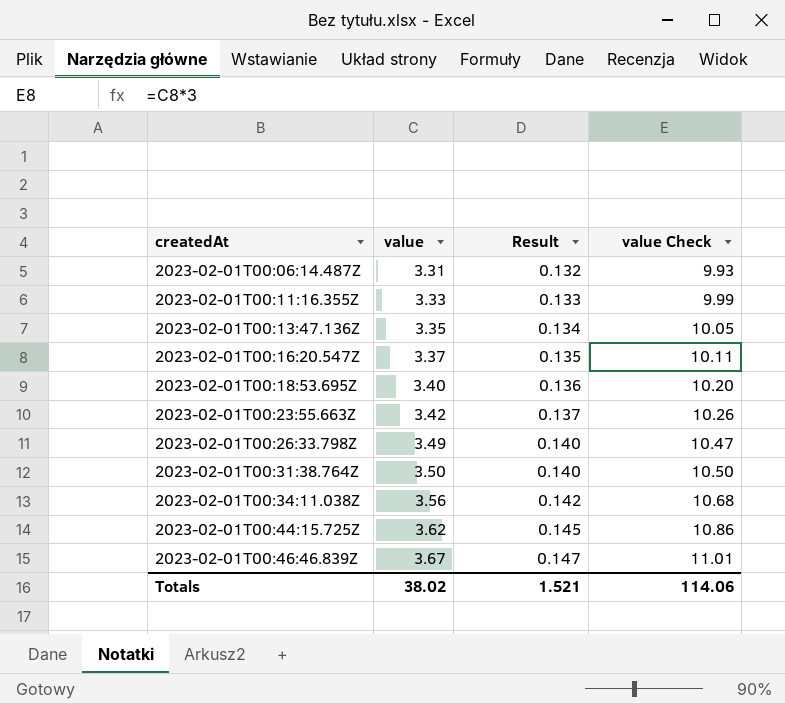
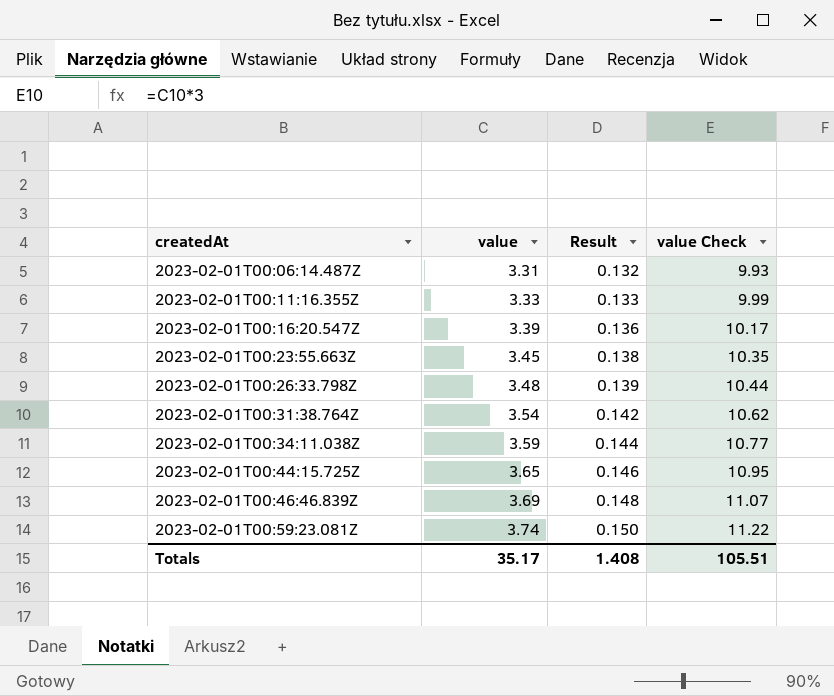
row 2023-02-01T00:13:47.136Z: 3.35 | 0.134 | 10.05 -> none
row 2023-02-01T00:18:53.695Z: 3.40 | 0.136 | 10.20 -> none
2023-02-01T00:16:20.547Z | value: 3.37 -> 3.39
2023-02-01T00:16:20.547Z | Result: 0.135 -> 0.136
2023-02-01T00:16:20.547Z | value Check: 10.11 -> 10.17
2023-02-01T00:23:55.663Z | value: 3.42 -> 3.45
2023-02-01T00:23:55.663Z | Result: 0.137 -> 0.138
2023-02-01T00:23:55.663Z | value Check: 10.26 -> 10.35
2023-02-01T00:26:33.798Z | value: 3.49 -> 3.48
2023-02-01T00:26:33.798Z | Result: 0.140 -> 0.139
2023-02-01T00:26:33.798Z | value Check: 10.47 -> 10.44
2023-02-01T00:31:38.764Z | value: 3.50 -> 3.54
2023-02-01T00:31:38.764Z | Result: 0.140 -> 0.142
2023-02-01T00:31:38.764Z | value Check: 10.50 -> 10.62
2023-02-01T00:34:11.038Z | value: 3.56 -> 3.59
2023-02-01T00:34:11.038Z | Result: 0.142 -> 0.144
2023-02-01T00:34:11.038Z | value Check: 10.68 -> 10.77
2023-02-01T00:44:15.725Z | value: 3.62 -> 3.65
2023-02-01T00:44:15.725Z | Result: 0.145 -> 0.146
2023-02-01T00:44:15.725Z | value Check: 10.86 -> 10.95
2023-02-01T00:46:46.839Z | value: 3.67 -> 3.69
2023-02-01T00:46:46.839Z | Result: 0.147 -> 0.148
2023-02-01T00:46:46.839Z | value Check: 11.01 -> 11.07
row 2023-02-01T00:59:23.081Z: none -> 3.74 | 0.150 | 11.22
Totals | value: 38.02 -> 35.17
Totals | Result: 1.521 -> 1.408
Totals | value Check: 114.06 -> 105.51

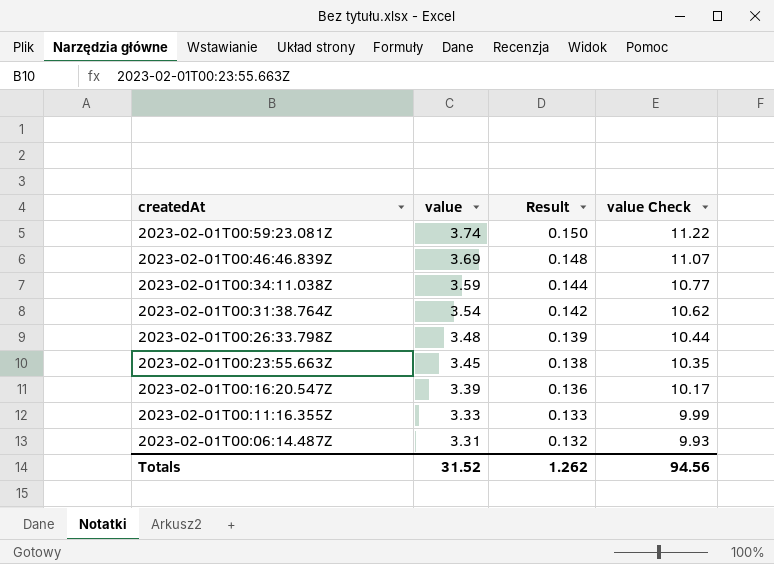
row order: createdAt ascending -> createdAt descending
row 2023-02-01T00:44:15.725Z: 3.65 | 0.146 | 10.95 -> none
Totals | value: 35.17 -> 31.52
Totals | Result: 1.408 -> 1.262
Totals | value Check: 105.51 -> 94.56

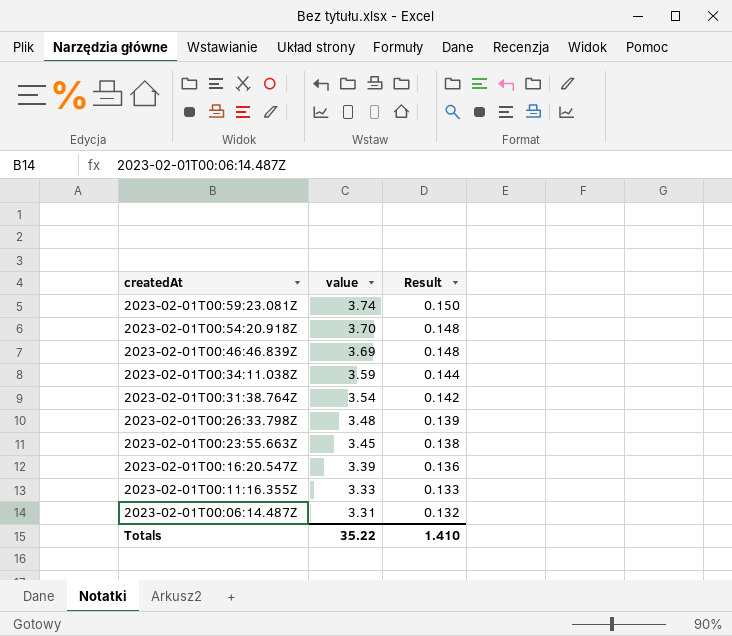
column value Check | formula: [value] * 3 -> none
row 2023-02-01T00:54:20.918Z: none -> 3.70 | 0.148
Totals | value: 31.52 -> 35.22
Totals | Result: 1.262 -> 1.410

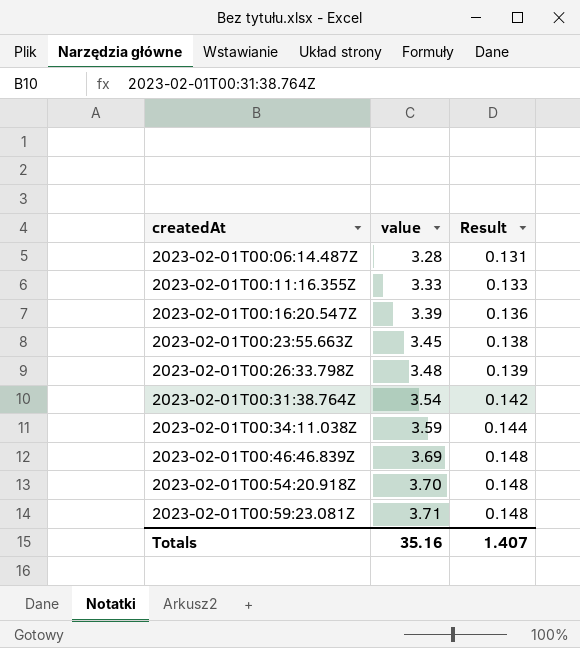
row order: createdAt descending -> createdAt ascending
2023-02-01T00:06:14.487Z | value: 3.31 -> 3.28
2023-02-01T00:06:14.487Z | Result: 0.132 -> 0.131
2023-02-01T00:59:23.081Z | value: 3.74 -> 3.71
2023-02-01T00:59:23.081Z | Result: 0.150 -> 0.148
Totals | value: 35.22 -> 35.16
Totals | Result: 1.410 -> 1.407

